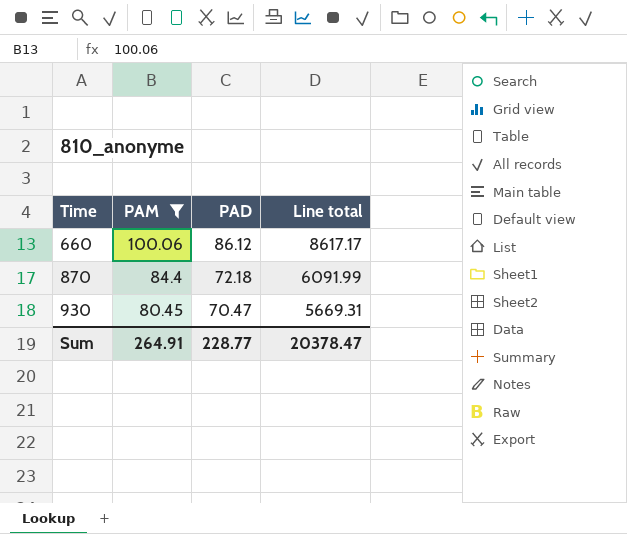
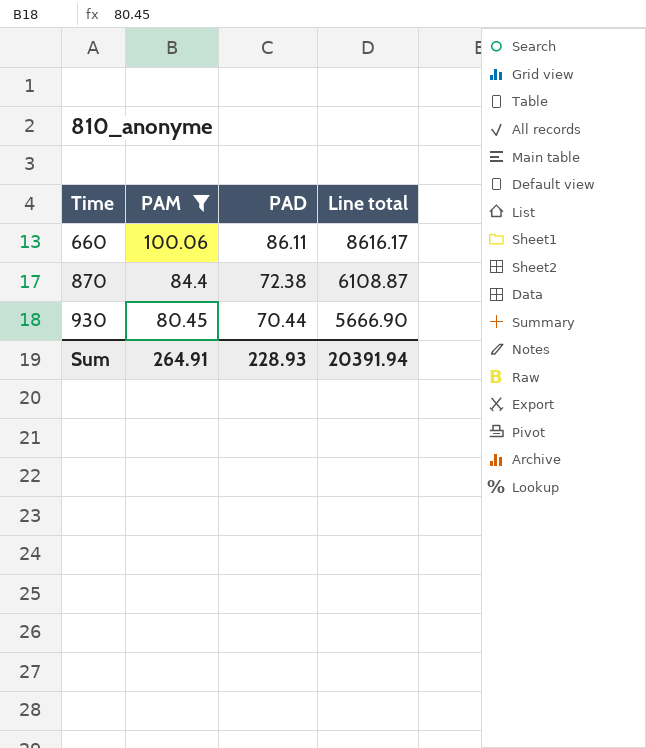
660 | PAD: 86.12 -> 86.11
660 | Line total: 8617.17 -> 8616.17
870 | PAD: 72.18 -> 72.38
870 | Line total: 6091.99 -> 6108.87
930 | PAD: 70.47 -> 70.44
930 | Line total: 5669.31 -> 5666.90
Sum | PAD: 228.77 -> 228.93
Sum | Line total: 20378.47 -> 20391.94

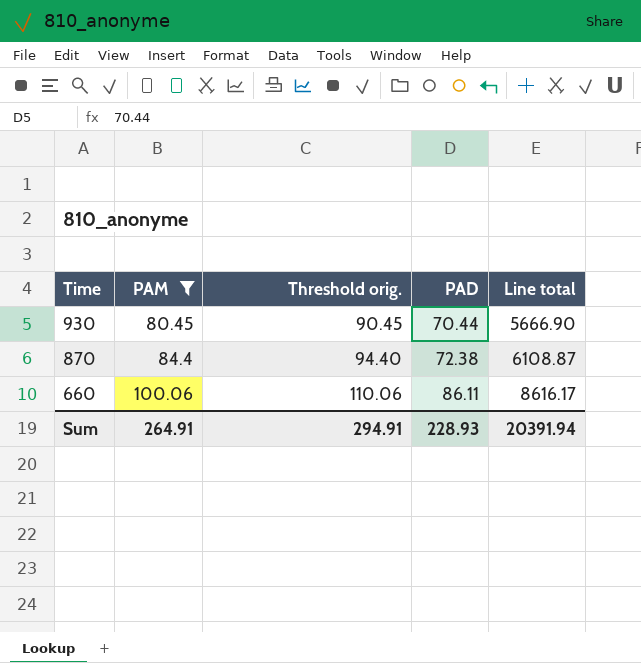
row order: Time ascending -> Time descending
column Threshold orig. | formula: none -> [PAM] + 10

